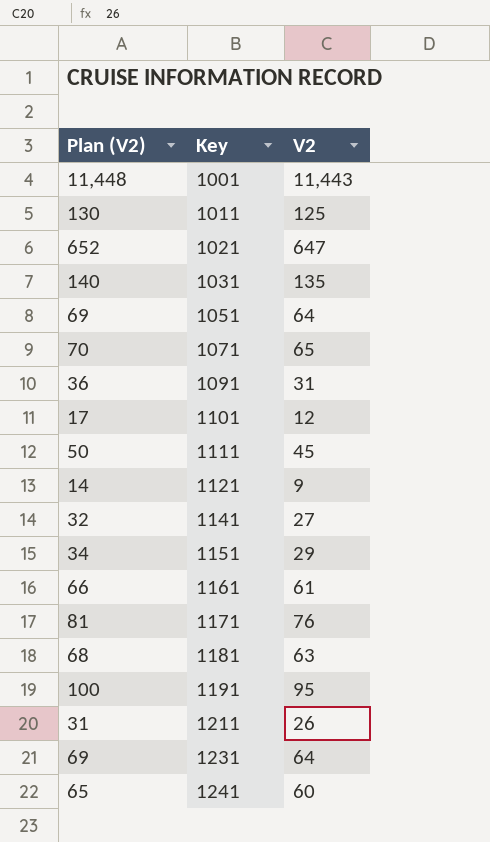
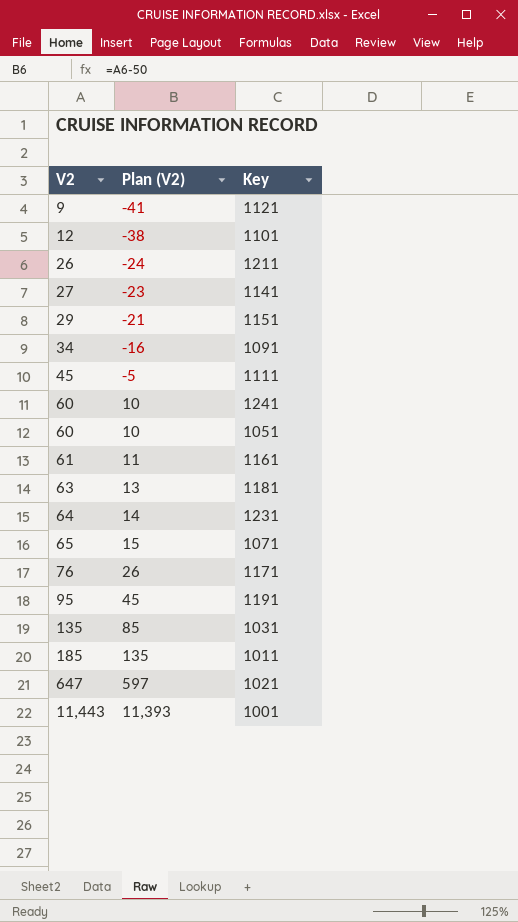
row order: Key ascending -> V2 ascending
column V2 | position: 3 -> 1
column Plan (V2) | formula: [V2] + 5 -> [V2] - 50
1091 | V2: 31 -> 34
1051 | V2: 64 -> 60
1011 | V2: 125 -> 185

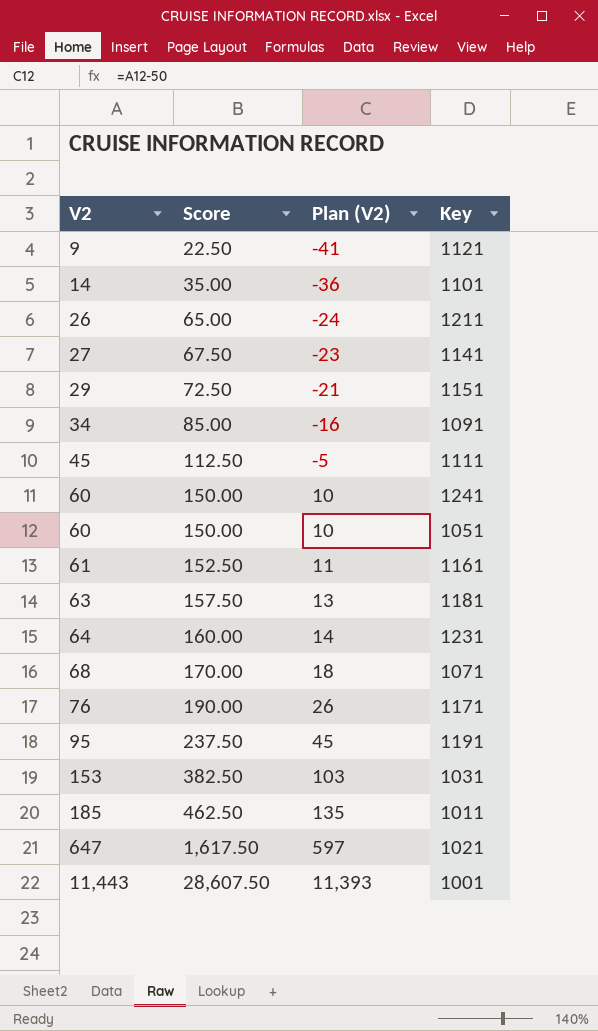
column Score | formula: none -> [V2] * 2.5
1101 | V2: 12 -> 14
1101 | Plan (V2): -38 -> -36
1071 | V2: 65 -> 68
1071 | Plan (V2): 15 -> 18
1031 | V2: 135 -> 153
1031 | Plan (V2): 85 -> 103

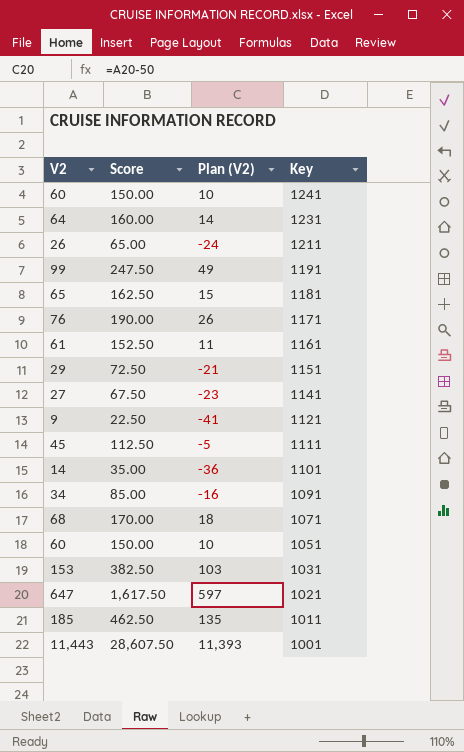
row order: V2 ascending -> Key descending
1191 | V2: 95 -> 99
1191 | Score: 237.50 -> 247.50
1191 | Plan (V2): 45 -> 49
1181 | V2: 63 -> 65
1181 | Score: 157.50 -> 162.50
1181 | Plan (V2): 13 -> 15

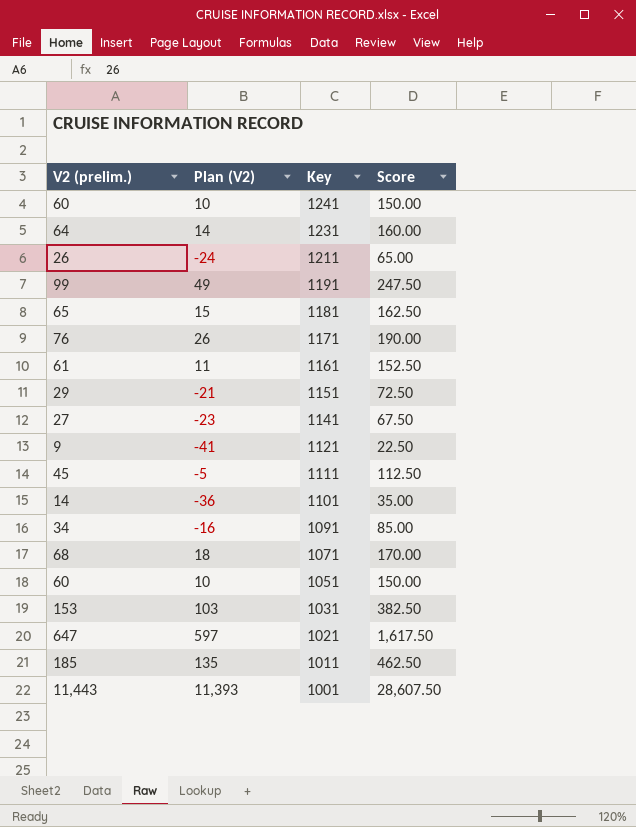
column name: V2 -> V2 (prelim.)
column Score | position: 2 -> 4

